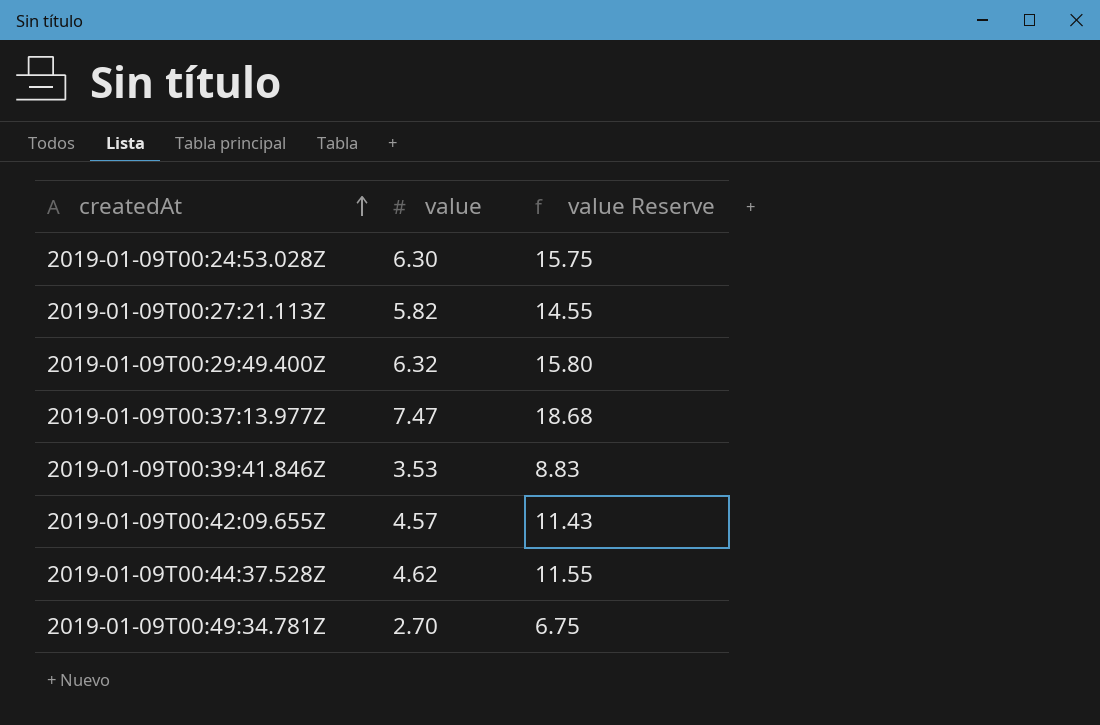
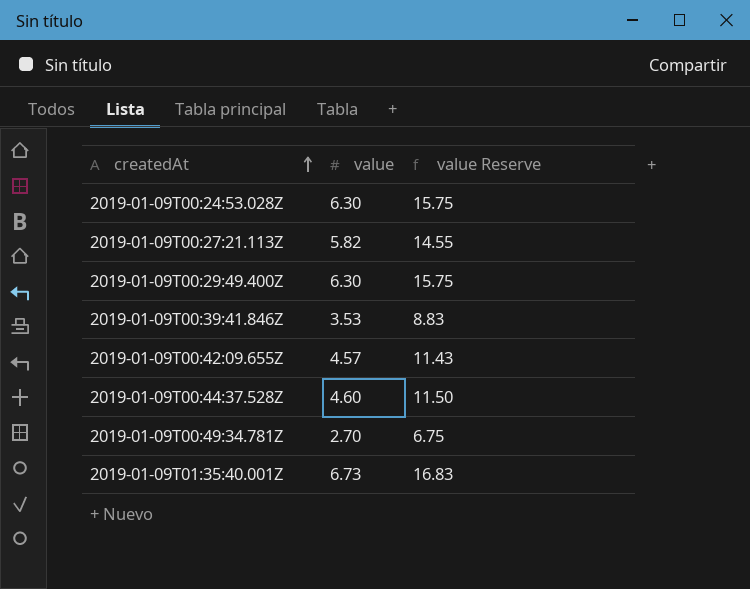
row 2019-01-09T00:37:13.977Z: 7.47 | 18.68 -> none
2019-01-09T00:29:49.400Z | value: 6.32 -> 6.30
2019-01-09T00:29:49.400Z | value Reserve: 15.80 -> 15.75
2019-01-09T00:44:37.528Z | value: 4.62 -> 4.60
2019-01-09T00:44:37.528Z | value Reserve: 11.55 -> 11.50
row 2019-01-09T01:35:40.001Z: none -> 6.73 | 16.83

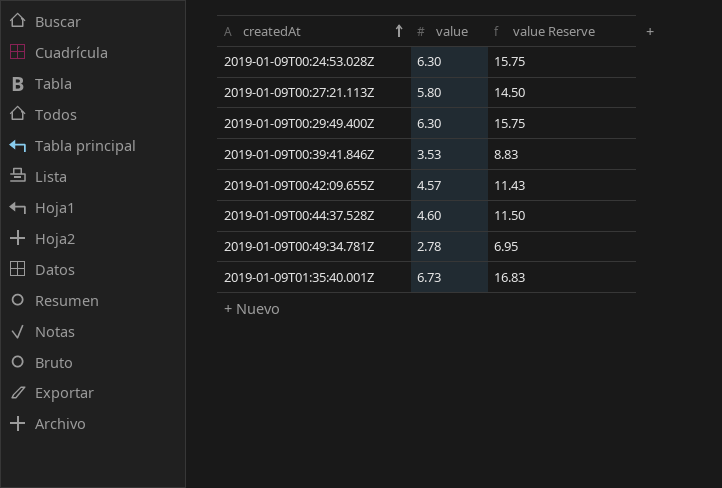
2019-01-09T00:27:21.113Z | value: 5.82 -> 5.80
2019-01-09T00:27:21.113Z | value Reserve: 14.55 -> 14.50
2019-01-09T00:49:34.781Z | value: 2.70 -> 2.78
2019-01-09T00:49:34.781Z | value Reserve: 6.75 -> 6.95

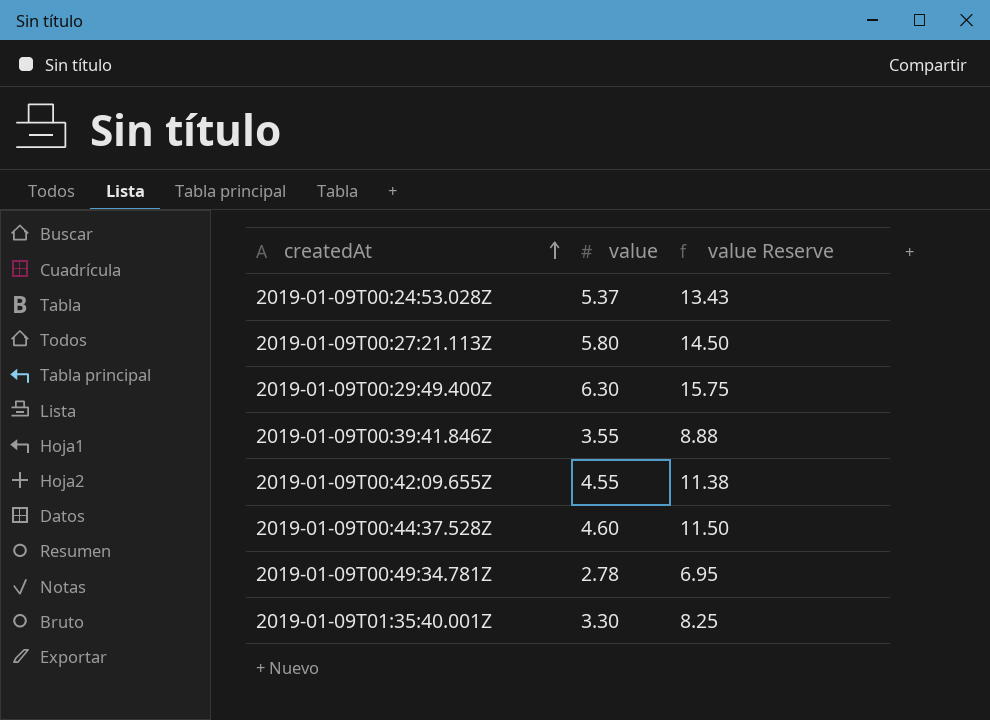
2019-01-09T00:24:53.028Z | value: 6.30 -> 5.37
2019-01-09T00:24:53.028Z | value Reserve: 15.75 -> 13.43
2019-01-09T00:39:41.846Z | value: 3.53 -> 3.55
2019-01-09T00:39:41.846Z | value Reserve: 8.83 -> 8.88
2019-01-09T00:42:09.655Z | value: 4.57 -> 4.55
2019-01-09T00:42:09.655Z | value Reserve: 11.43 -> 11.38
2019-01-09T01:35:40.001Z | value: 6.73 -> 3.30
2019-01-09T01:35:40.001Z | value Reserve: 16.83 -> 8.25

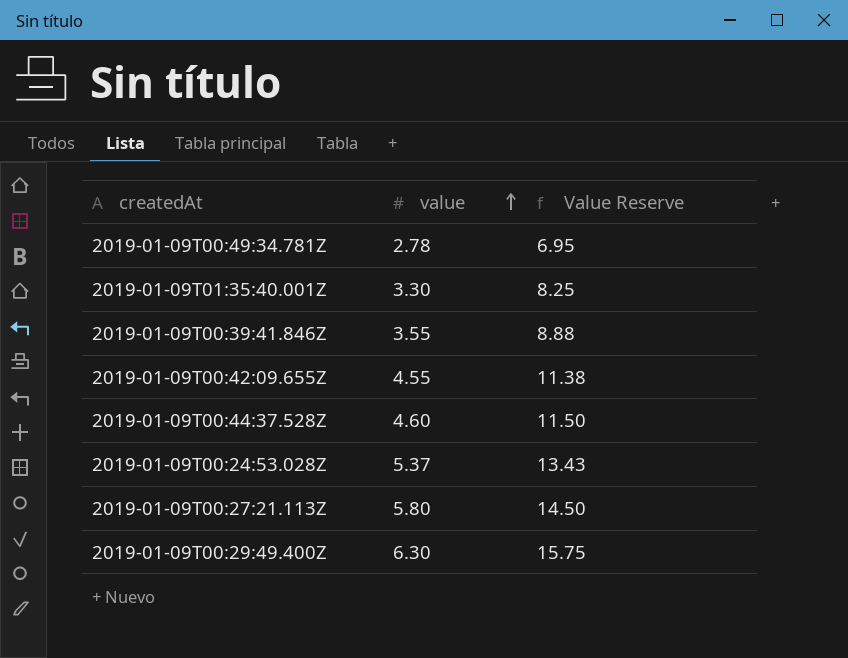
row order: createdAt ascending -> value ascending
column name: value Reserve -> Value Reserve

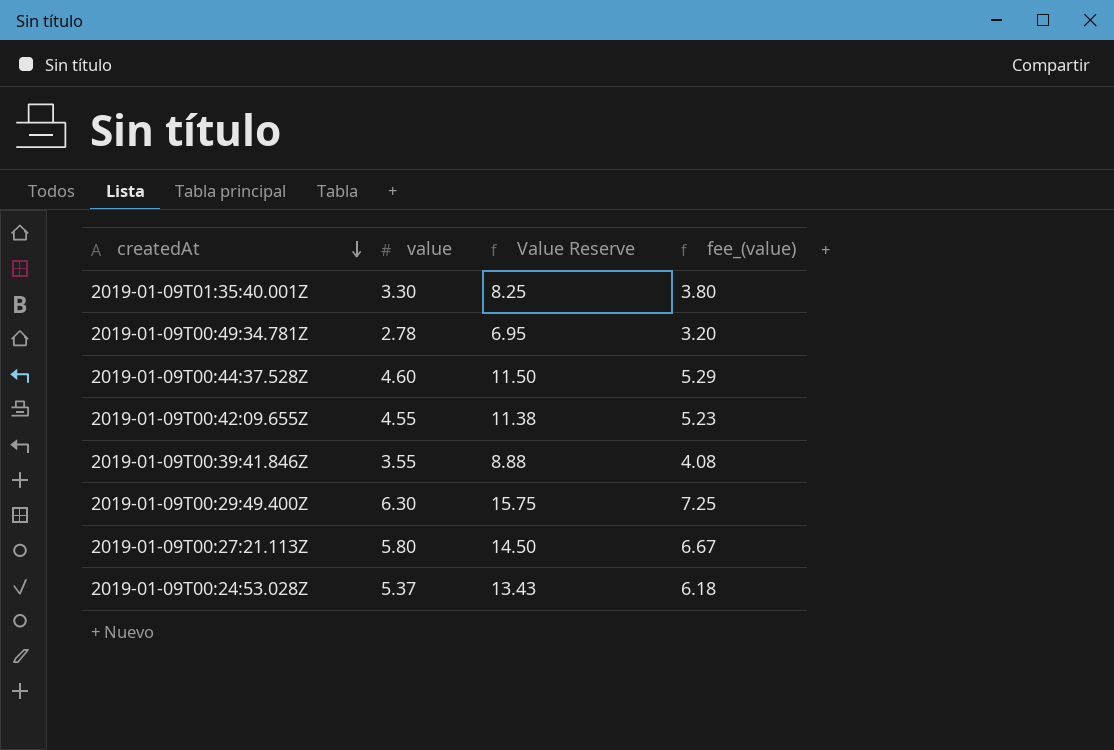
row order: value ascending -> createdAt descending
column fee_(value) | formula: none -> [value] * 1.15

